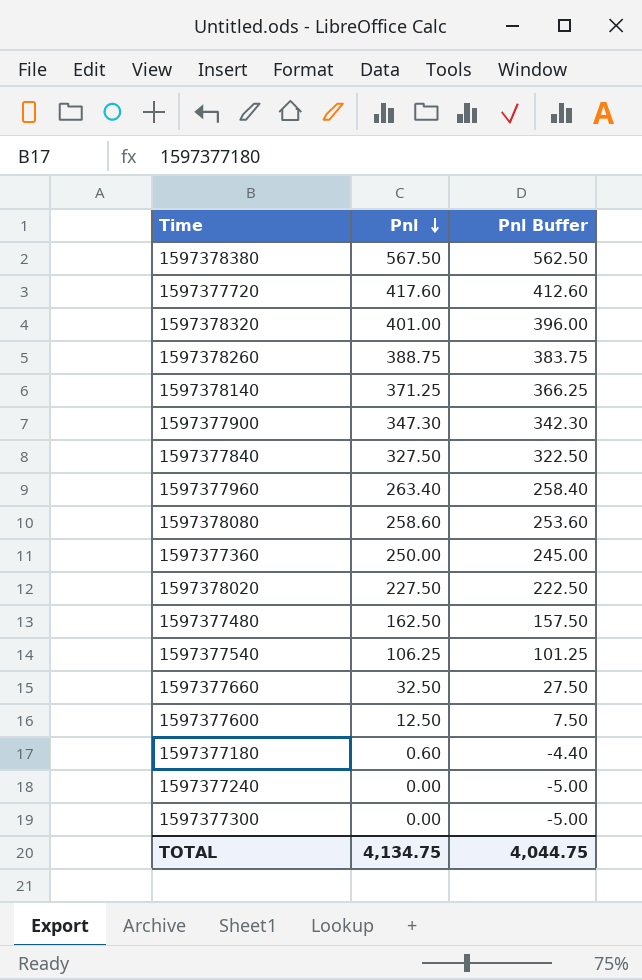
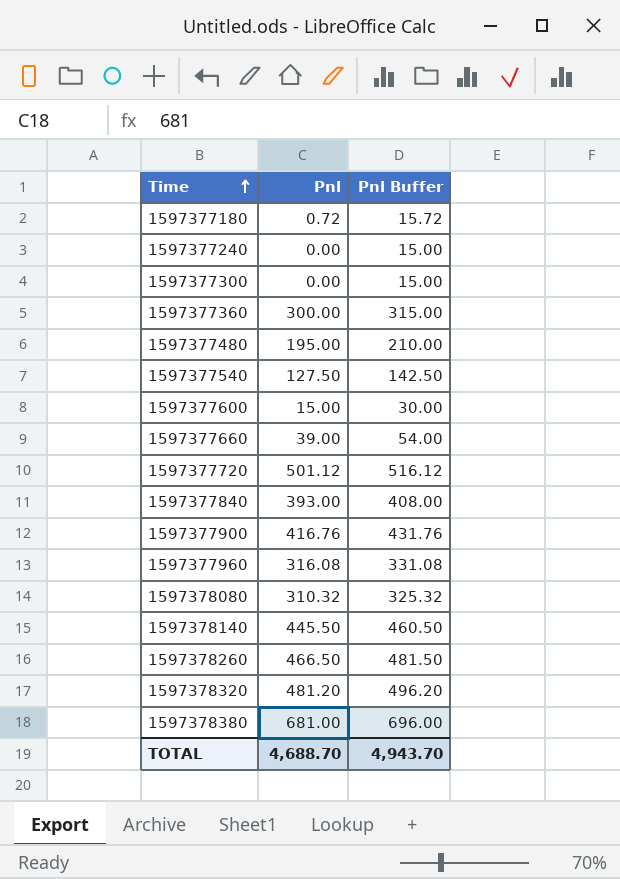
row order: Pnl descending -> Time ascending
column Pnl Buffer | formula: [Pnl] - 5 -> [Pnl] + 15
row 1597378020: 227.50 | 222.50 -> none
1597377180 | Pnl: 0.60 -> 0.72
1597377360 | Pnl: 250.00 -> 300.00
1597377480 | Pnl: 162.50 -> 195.00
1597377540 | Pnl: 106.25 -> 127.50
1597377600 | Pnl: 12.50 -> 15.00
1597377660 | Pnl: 32.50 -> 39.00
1597377720 | Pnl: 417.60 -> 501.12
1597377840 | Pnl: 327.50 -> 393.00
1597377900 | Pnl: 347.30 -> 416.76
1597377960 | Pnl: 263.40 -> 316.08
1597378080 | Pnl: 258.60 -> 310.32
1597378140 | Pnl: 371.25 -> 445.50
1597378260 | Pnl: 388.75 -> 466.50
1597378320 | Pnl: 401.00 -> 481.20
1597378380 | Pnl: 567.50 -> 681.00
TOTAL | Pnl: 4,134.75 -> 4,688.70
TOTAL | Pnl Buffer: 4,044.75 -> 4,943.70

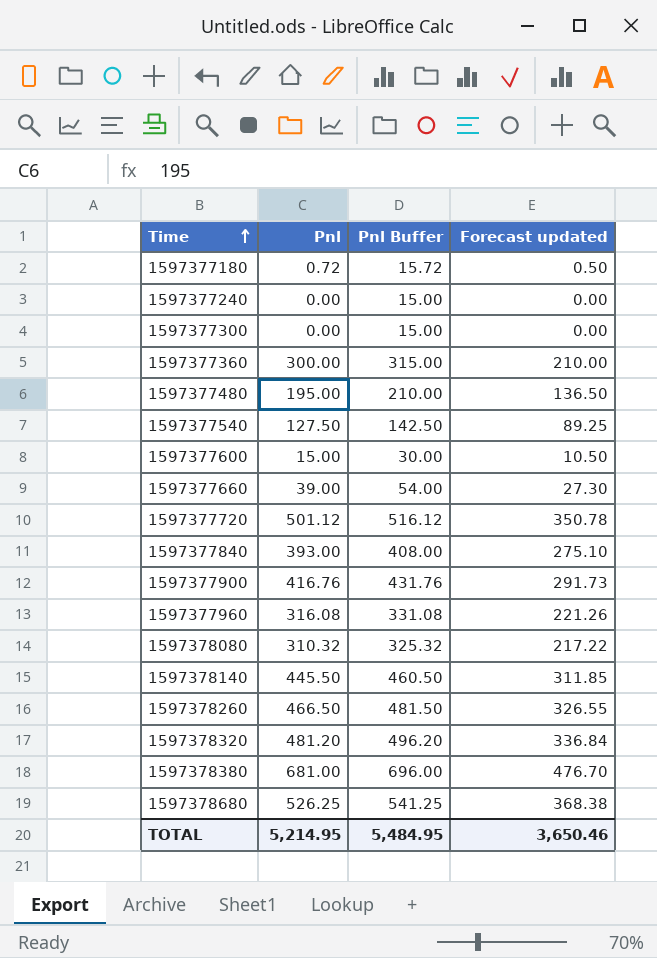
column Forecast updated | formula: none -> [Pnl] * 0.7
row 1597378680: none -> 526.25 | 541.25 | 368.38
TOTAL | Pnl: 4,688.70 -> 5,214.95
TOTAL | Pnl Buffer: 4,943.70 -> 5,484.95

